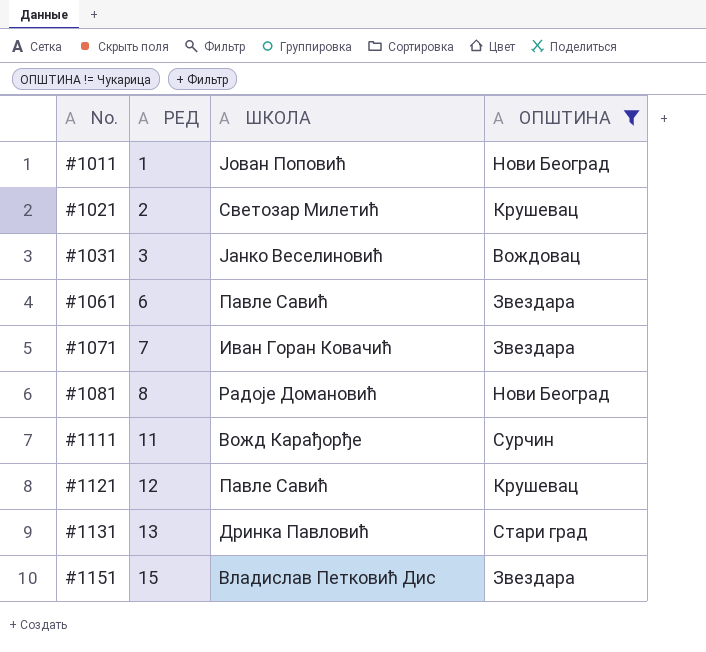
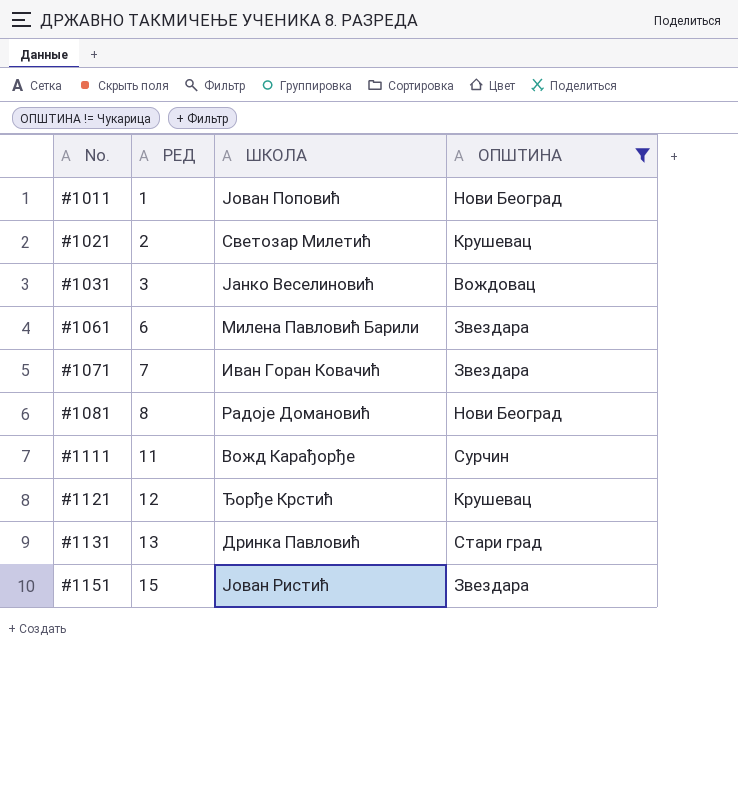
#1061 | ШКОЛА: Павле Савић -> Милена Павловић Барили
#1121 | ШКОЛА: Павле Савић -> Ђорђе Крстић
#1151 | ШКОЛА: Владислав Петковић Дис -> Јован Ристић

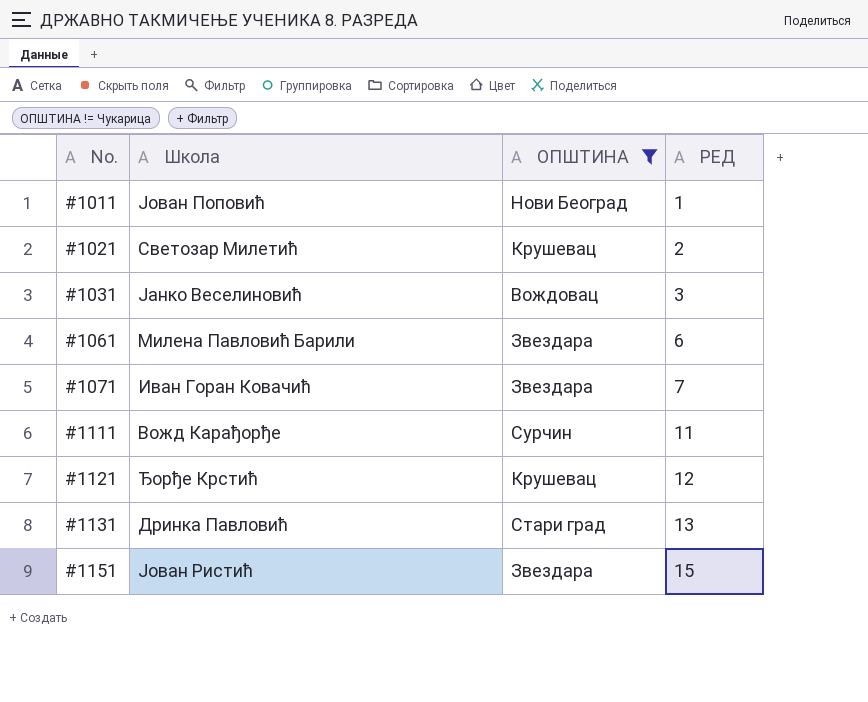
column name: ШКОЛА -> Школа
column РЕД | position: 2 -> 4
row #1081: 8 | Радоје Домановић | Нови Београд -> none

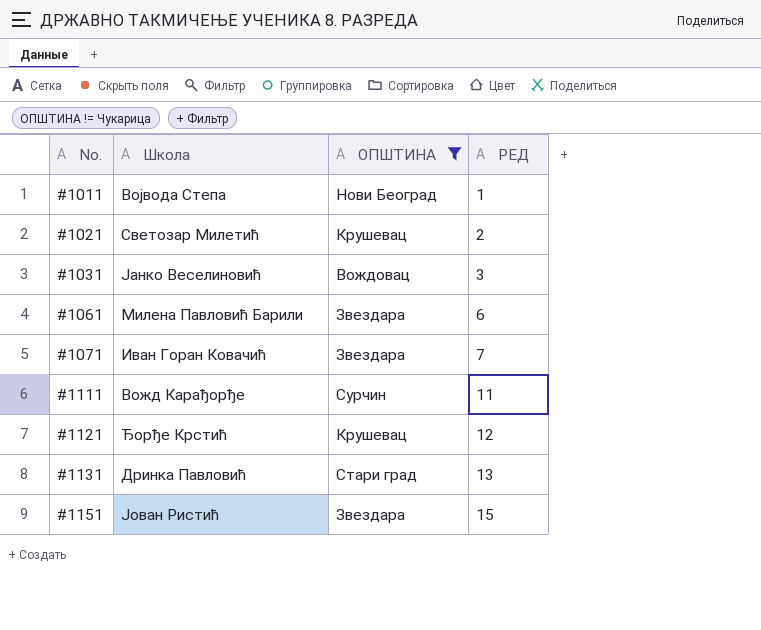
#1011 | Школа: Јован Поповић -> Војвода Степа

